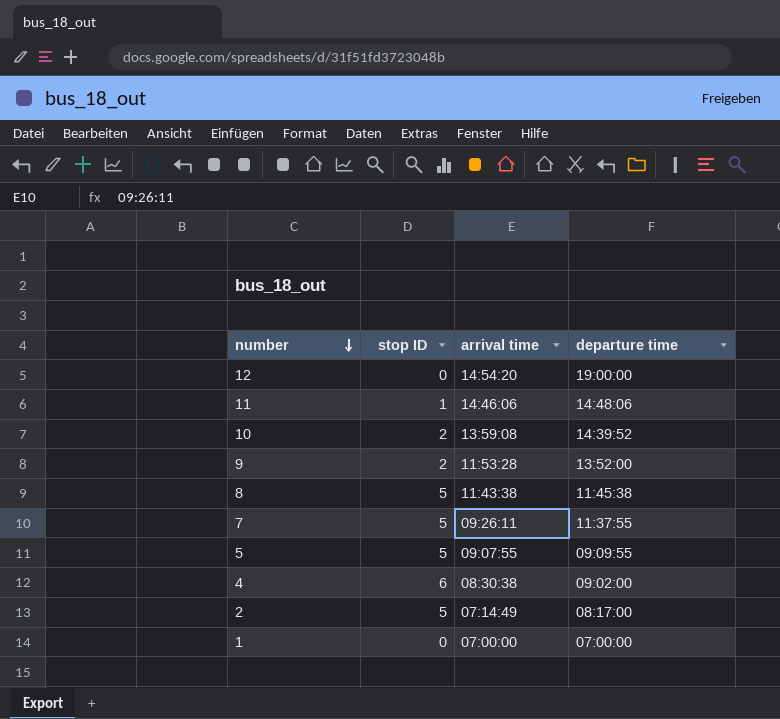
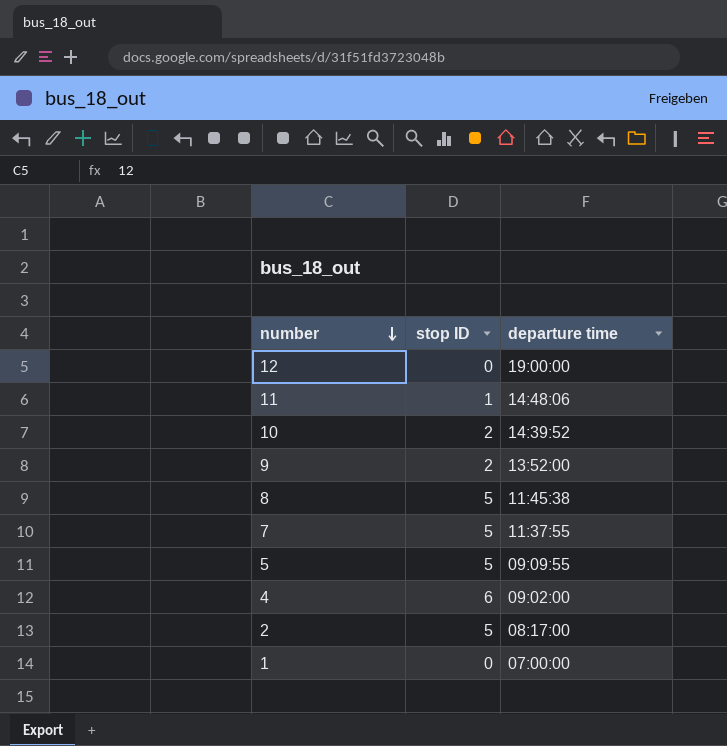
column arrival time | position: 3 -> none

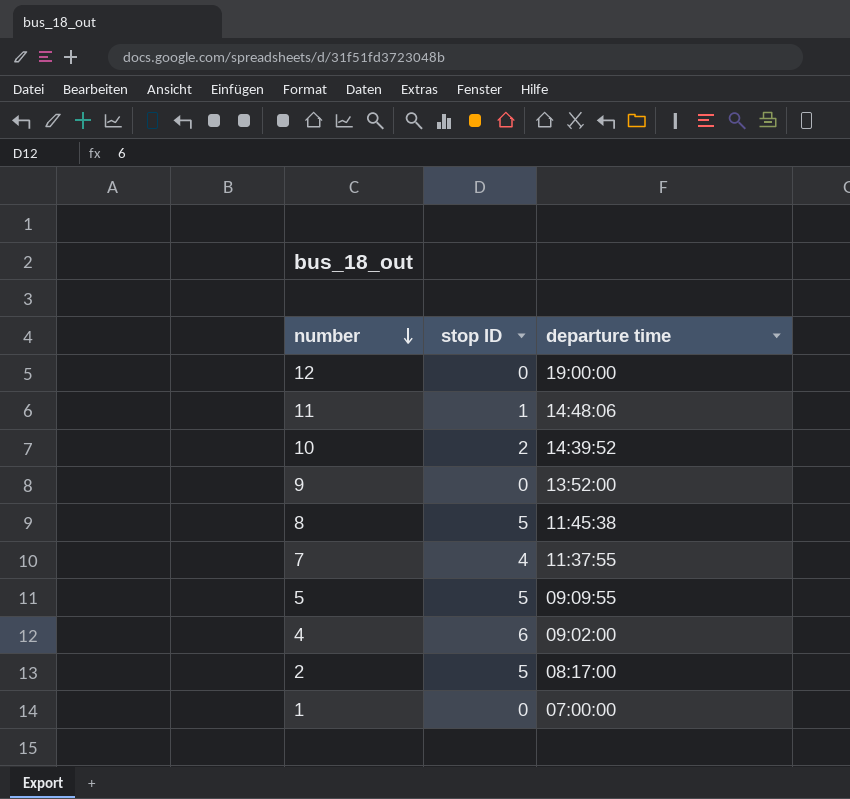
9 | stop ID: 2 -> 0
7 | stop ID: 5 -> 4

